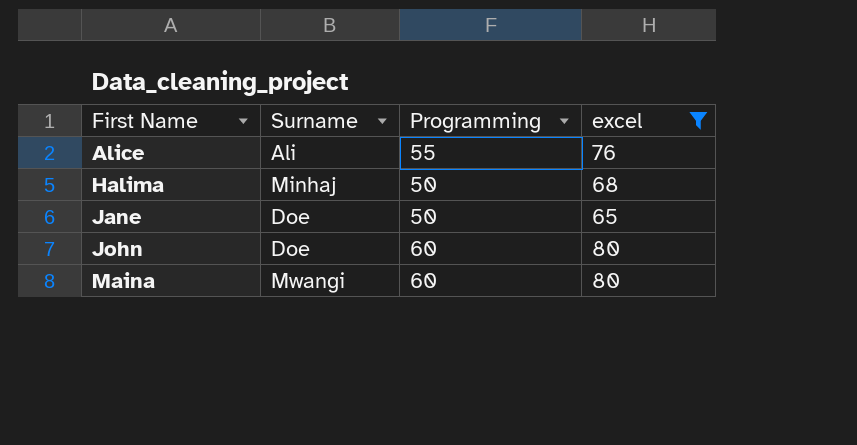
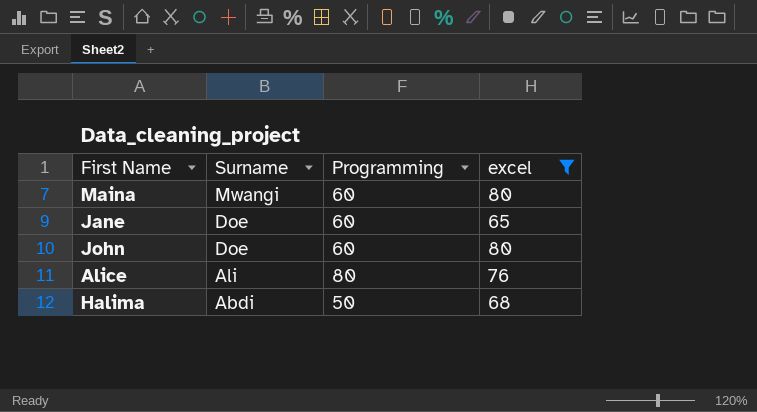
row order: First Name ascending -> Surname descending
Jane | Programming: 50 -> 60
Alice | Programming: 55 -> 80
Halima | Surname: Minhaj -> Abdi

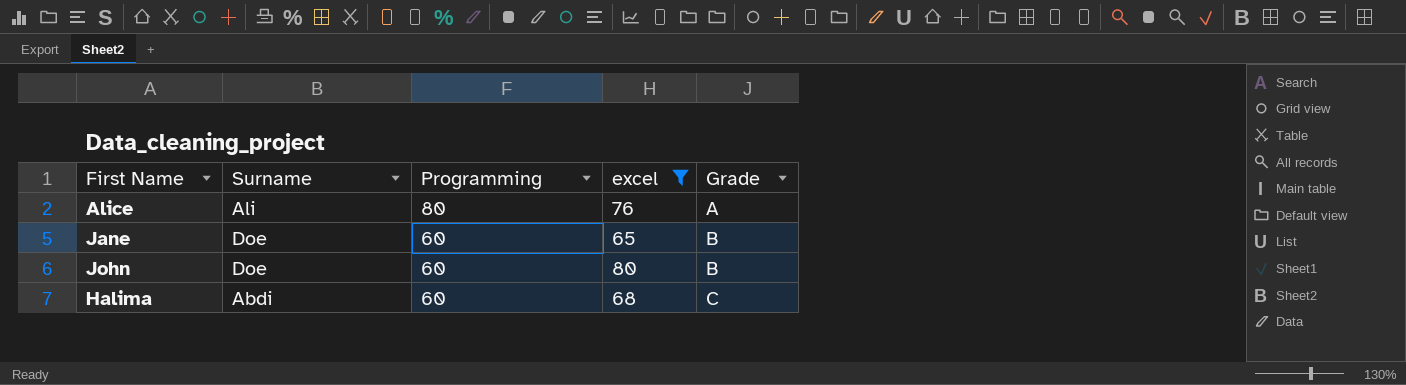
row order: Surname descending -> Programming descending
column Grade | position: none -> 5
row Maina: Mwangi | 60 | 80 -> none
Halima | Programming: 50 -> 60

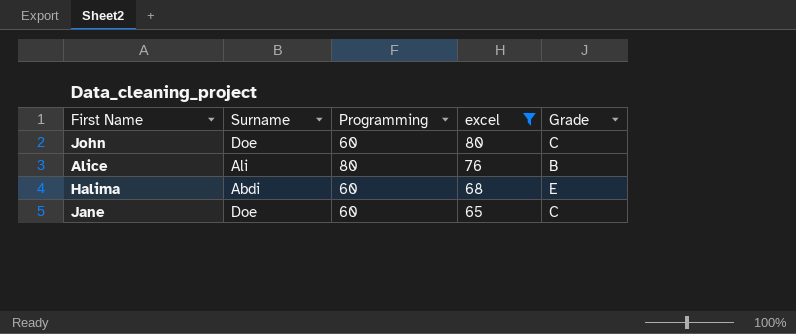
row order: Programming descending -> excel descending
John | Grade: B -> C
Alice | Grade: A -> B
Halima | Grade: C -> E
Jane | Grade: B -> C

